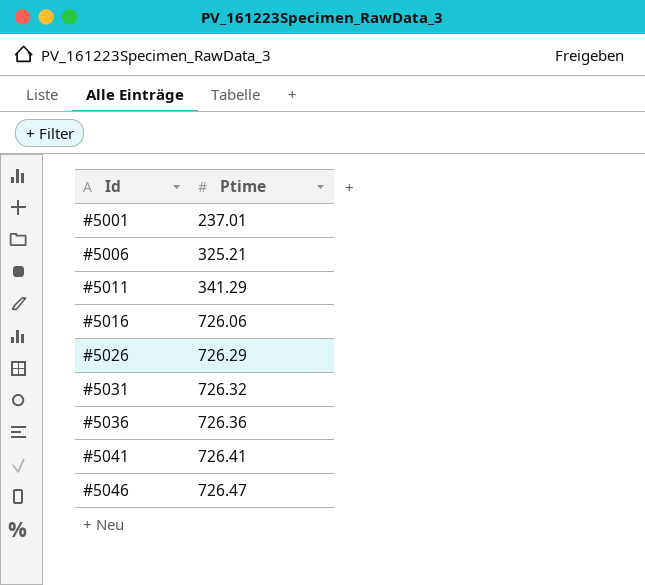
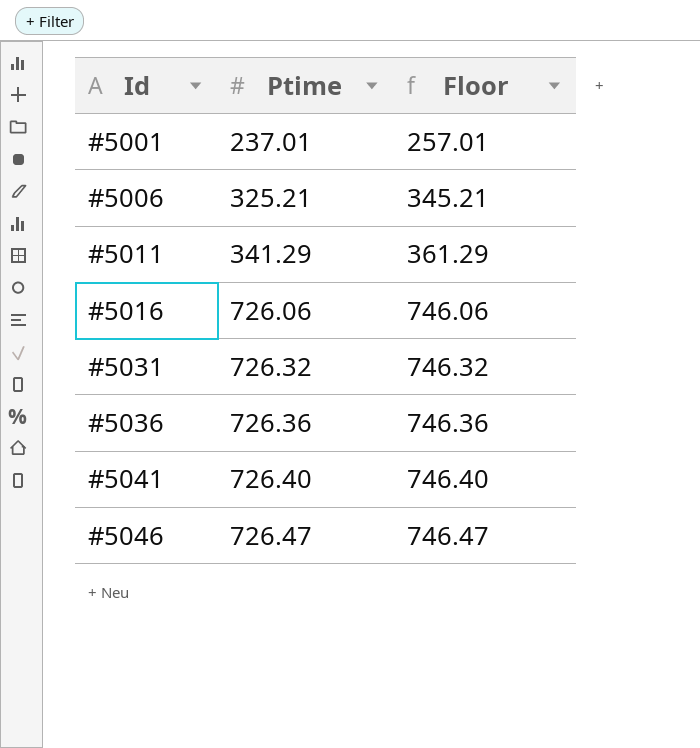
column Floor | formula: none -> [Ptime] + 20
row #5026: 726.29 -> none
#5041 | Ptime: 726.41 -> 726.40

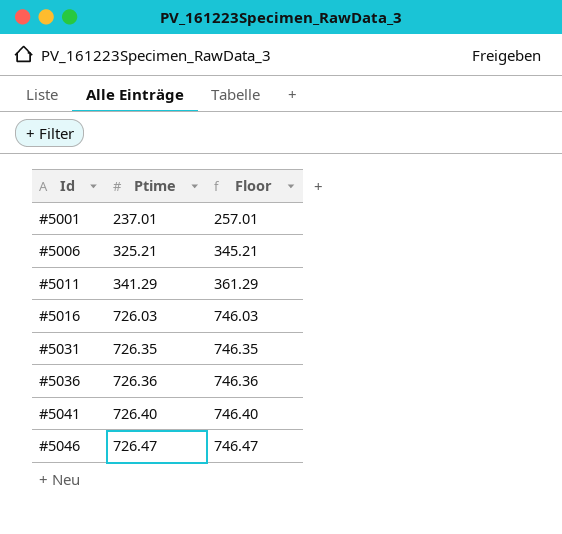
#5016 | Ptime: 726.06 -> 726.03
#5016 | Floor: 746.06 -> 746.03
#5031 | Ptime: 726.32 -> 726.35
#5031 | Floor: 746.32 -> 746.35

